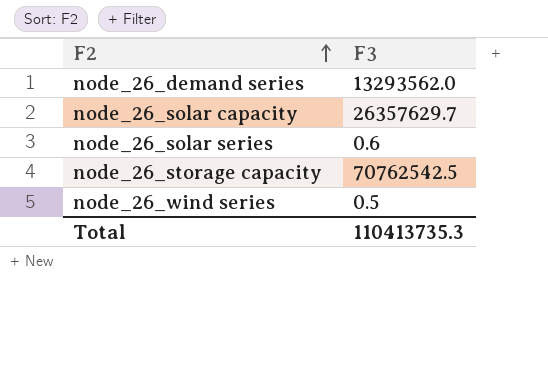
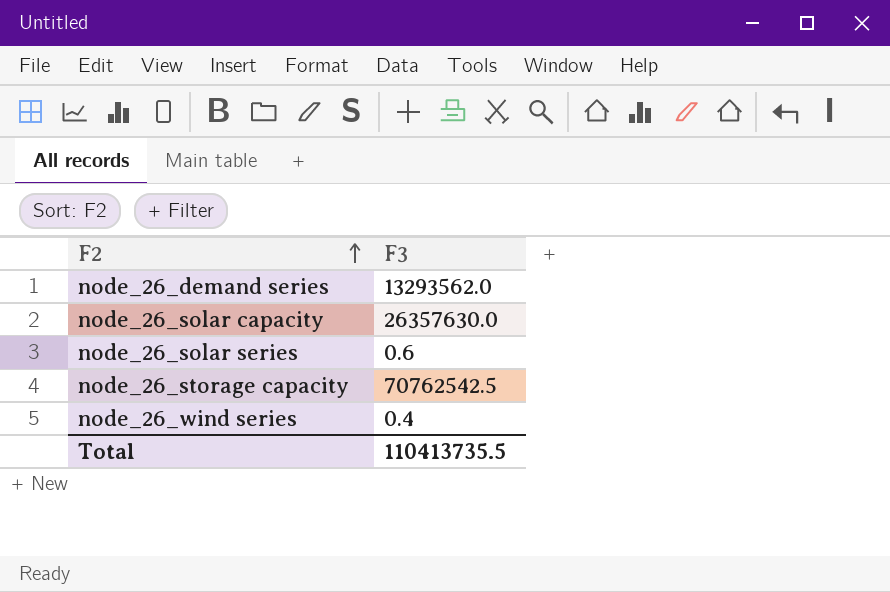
node_26_solar capacity | F3: 26357629.7 -> 26357630.0
node_26_wind series | F3: 0.5 -> 0.4
Total | F3: 110413735.3 -> 110413735.5

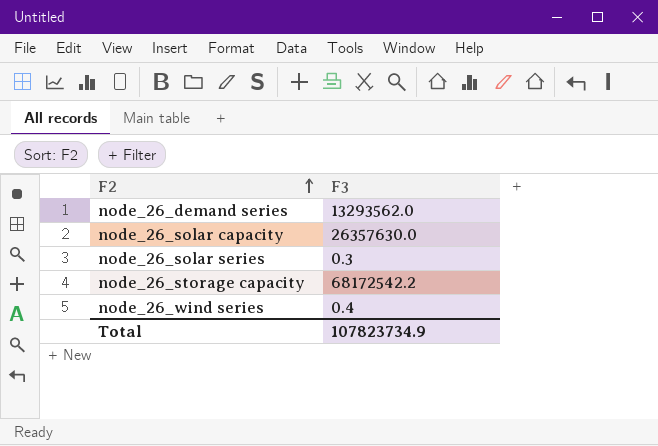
node_26_solar series | F3: 0.6 -> 0.3
node_26_storage capacity | F3: 70762542.5 -> 68172542.2
Total | F3: 110413735.5 -> 107823734.9

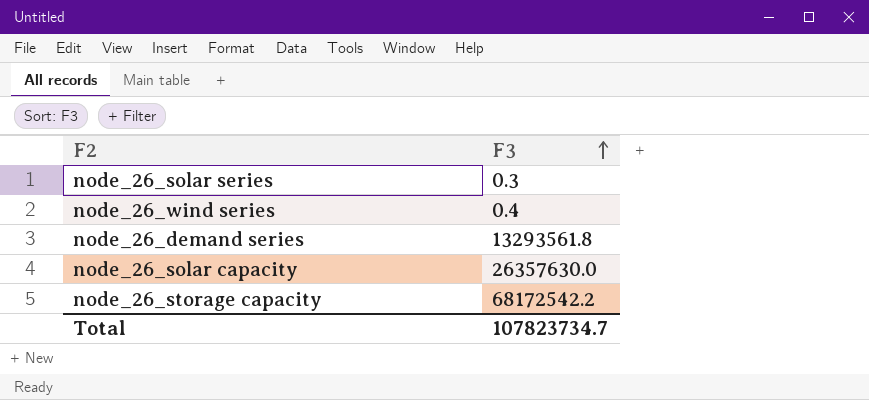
row order: F2 ascending -> F3 ascending
node_26_demand series | F3: 13293562.0 -> 13293561.8
Total | F3: 107823734.9 -> 107823734.7

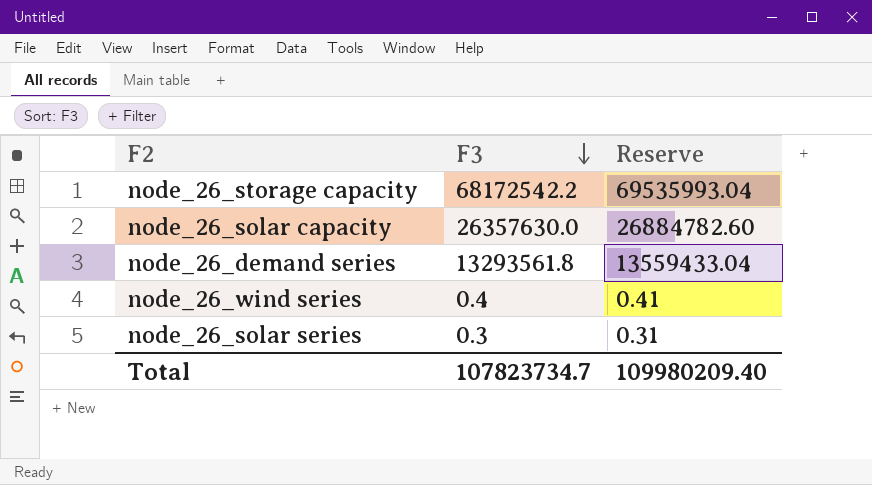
row order: F3 ascending -> F3 descending
column Reserve | formula: none -> [F3] * 1.02

